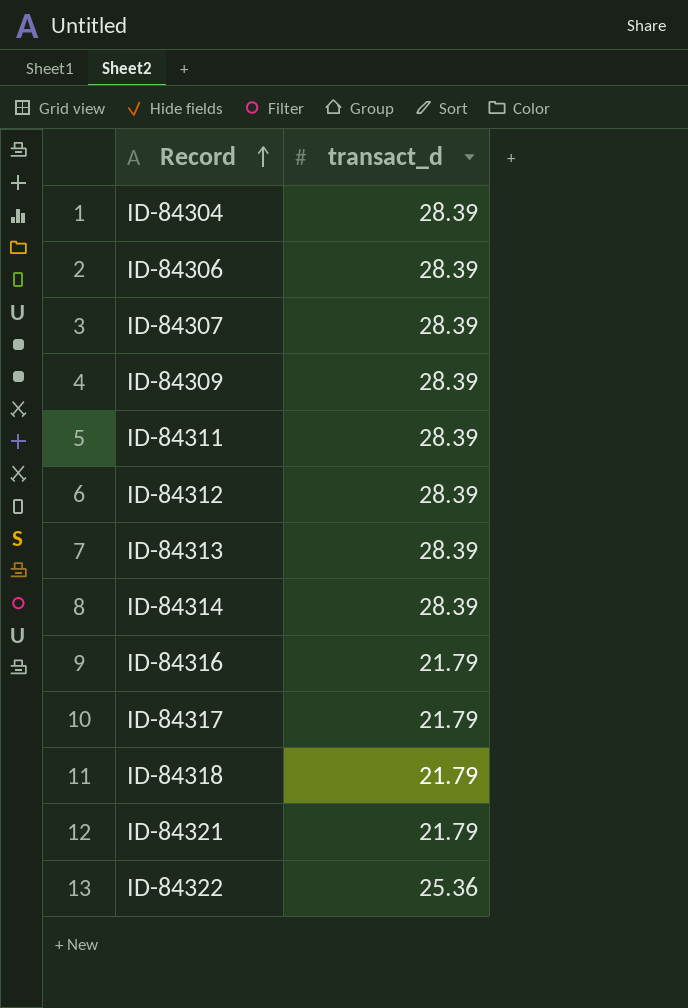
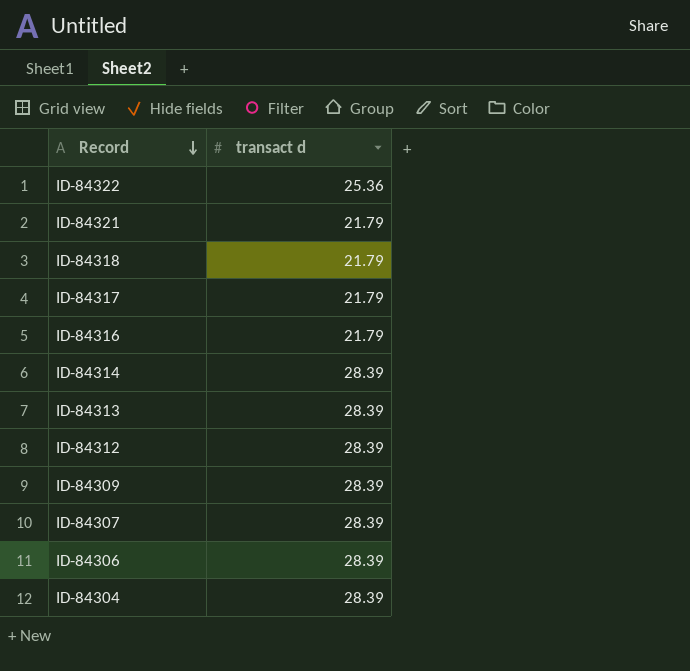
row order: Record ascending -> Record descending
column name: transact_d -> transact d
row ID-84311: 28.39 -> none

